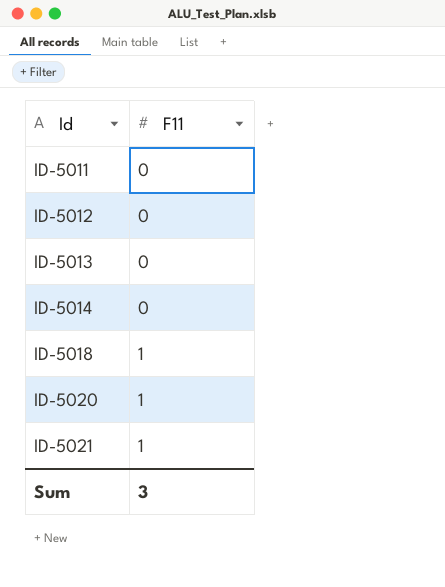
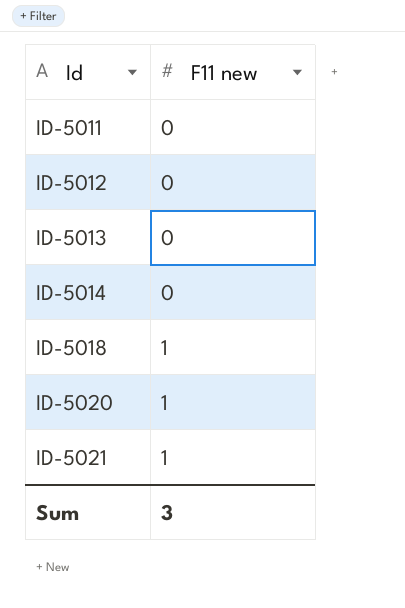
column name: F11 -> F11 new

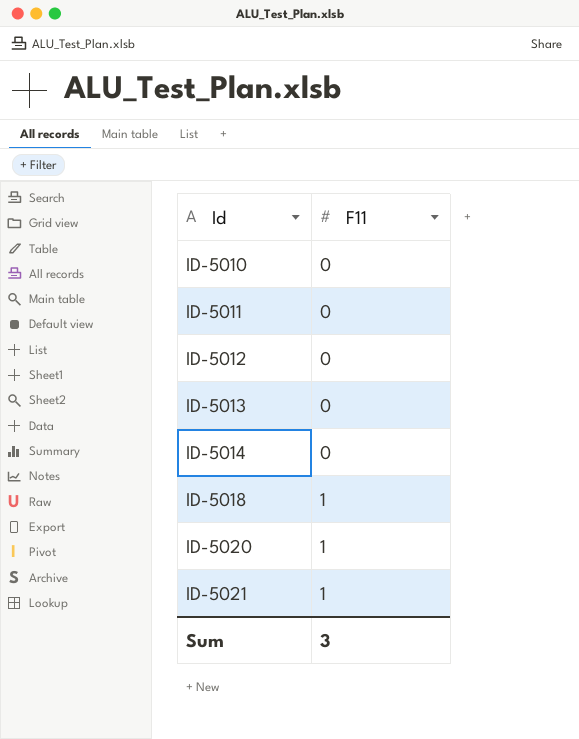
column name: F11 new -> F11
row ID-5010: none -> 0

